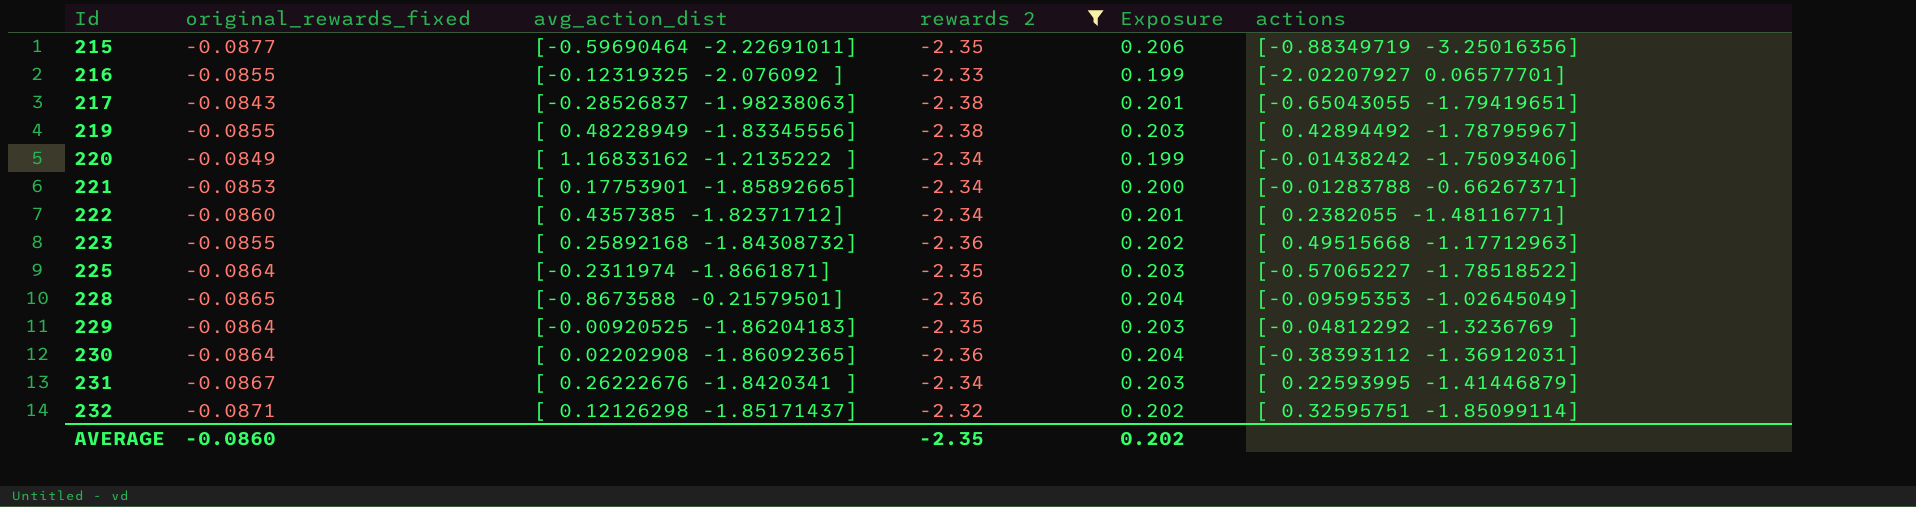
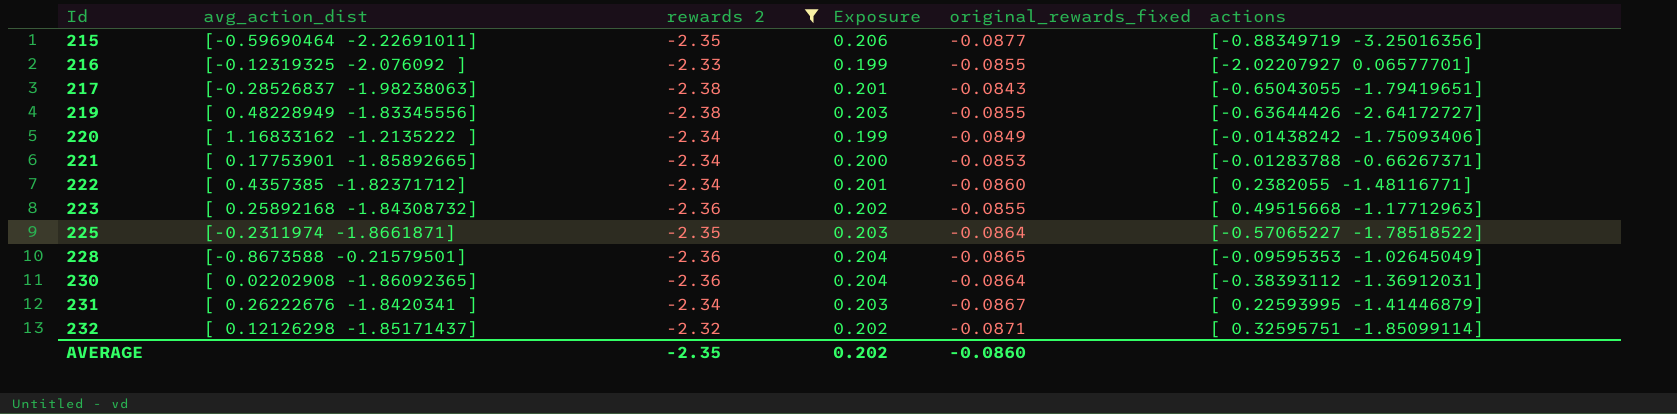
column original_rewards_fixed | position: 2 -> 5
row 229: -0.0864 | [-0.00920525 -1.86204183] | -2.35 | 0.203 | [-0.04812292 -1.3236769 ] -> none
219 | actions: [ 0.42894492 -1.78795967] -> [-0.63644426 -2.64172727]

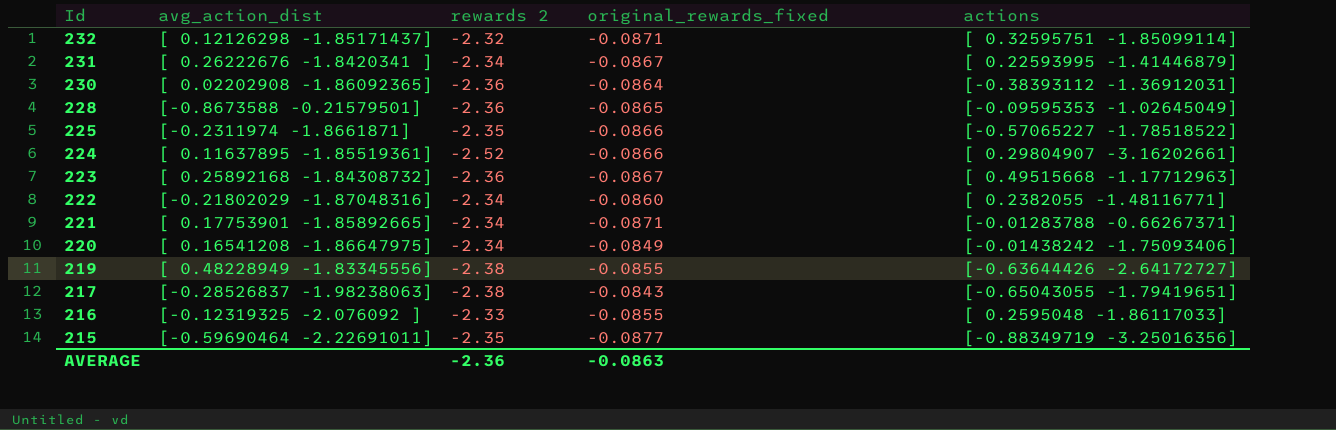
filter: rewards 2 != -2.52 -> none
row order: Id ascending -> Id descending
column Exposure | formula: [rewards 2] * [original_rewards_fixed] -> none
225 | original_rewards_fixed: -0.0864 -> -0.0866
223 | original_rewards_fixed: -0.0855 -> -0.0867
222 | avg_action_dist: [ 0.4357385 -1.82371712] -> [-0.21802029 -1.87048316]
221 | original_rewards_fixed: -0.0853 -> -0.0871
220 | avg_action_dist: [ 1.16833162 -1.2135222 ] -> [ 0.16541208 -1.86647975]
216 | actions: [-2.02207927 0.06577701] -> [ 0.2595048 -1.86117033]
AVERAGE | rewards 2: -2.35 -> -2.36
AVERAGE | original_rewards_fixed: -0.0860 -> -0.0863

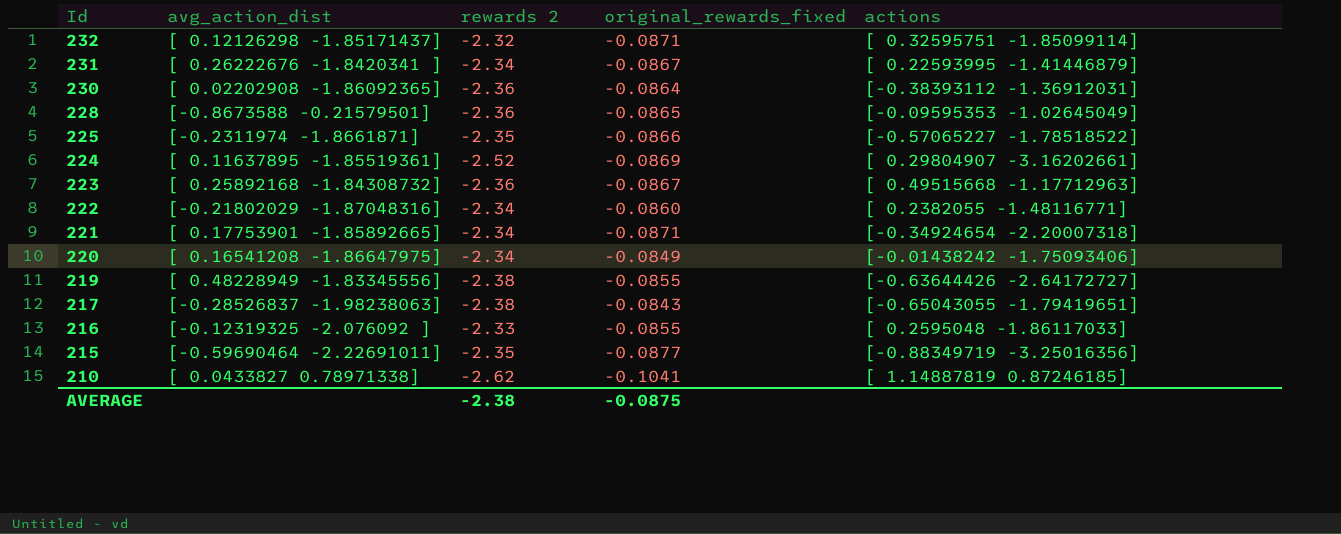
224 | original_rewards_fixed: -0.0866 -> -0.0869
221 | actions: [-0.01283788 -0.66267371] -> [-0.34924654 -2.20007318]
row 210: none -> [ 0.0433827 0.78971338] | -2.62 | -0.1041 | [ 1.14887819 0.87246185]
AVERAGE | rewards 2: -2.36 -> -2.38
AVERAGE | original_rewards_fixed: -0.0863 -> -0.0875

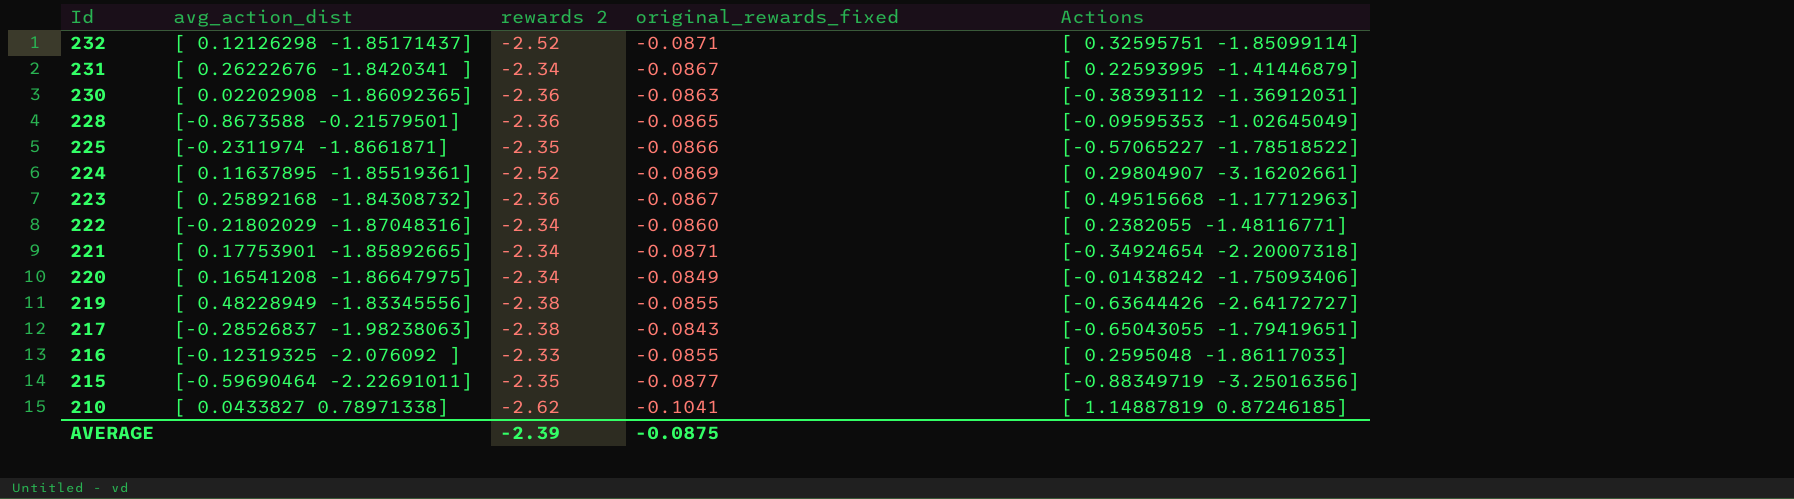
column name: actions -> Actions
232 | rewards 2: -2.32 -> -2.52
230 | original_rewards_fixed: -0.0864 -> -0.0863
AVERAGE | rewards 2: -2.38 -> -2.39

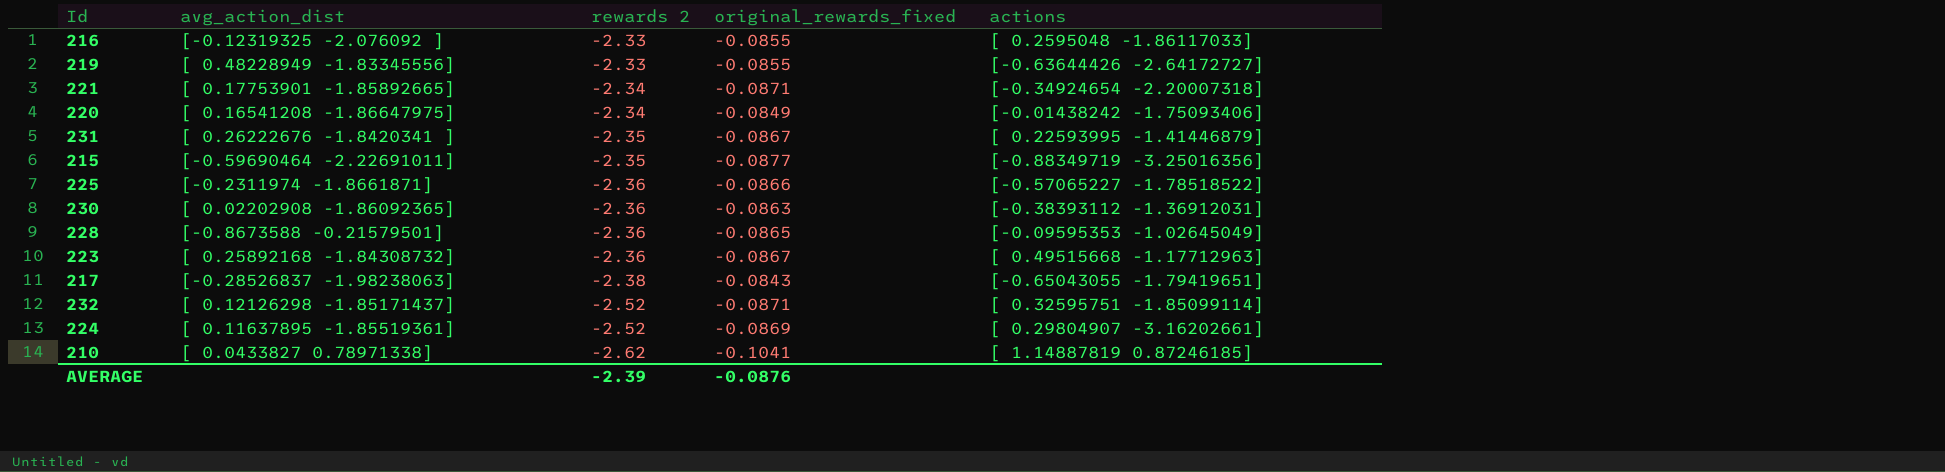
row order: Id descending -> rewards 2 descending
column name: Actions -> actions
row 222: [-0.21802029 -1.87048316] | -2.34 | -0.0860 | [ 0.2382055 -1.48116771] -> none
219 | rewards 2: -2.38 -> -2.33
231 | rewards 2: -2.34 -> -2.35
225 | rewards 2: -2.35 -> -2.36
AVERAGE | original_rewards_fixed: -0.0875 -> -0.0876

